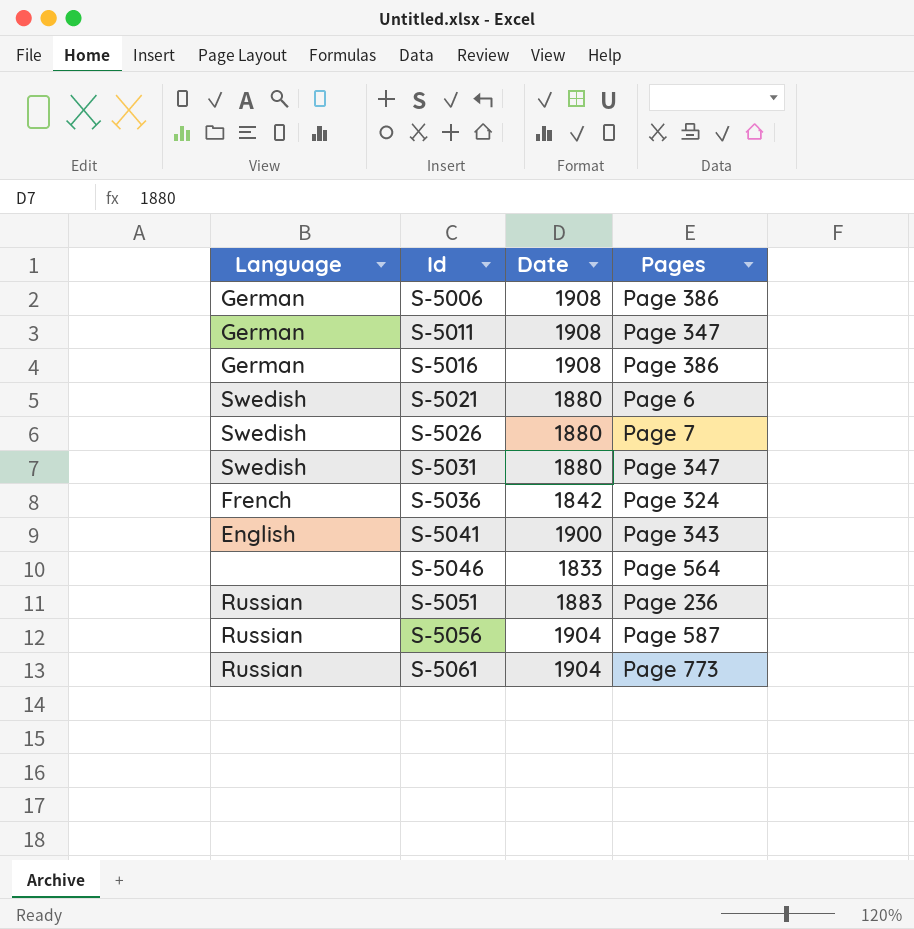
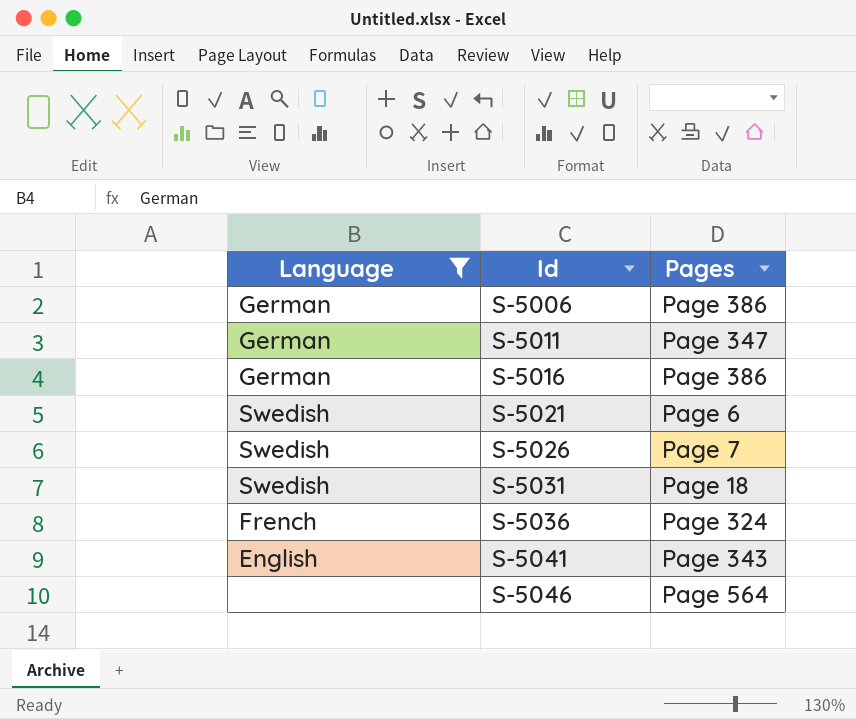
filter: none -> Language != Russian
column Date | position: 3 -> none
S-5031 | Pages: Page 347 -> Page 18

